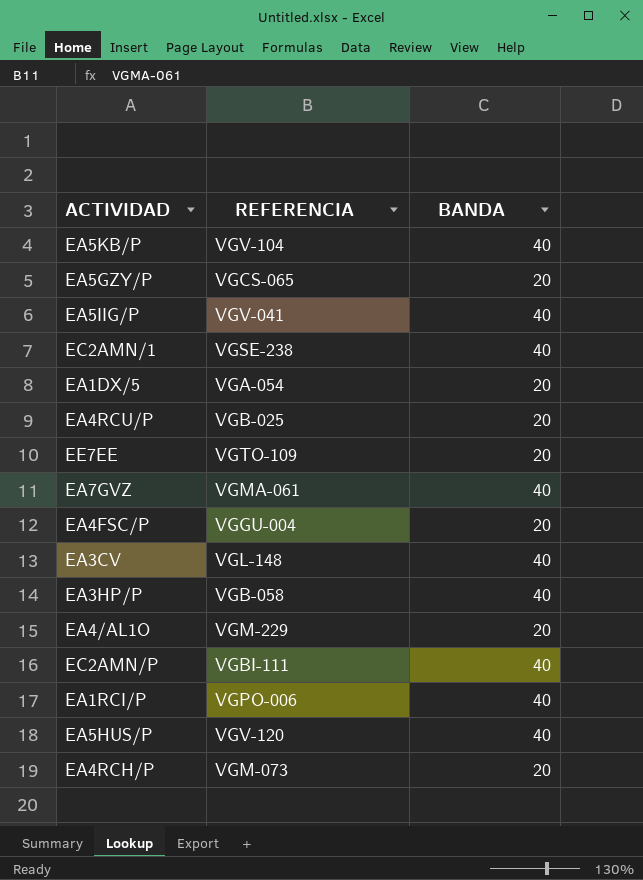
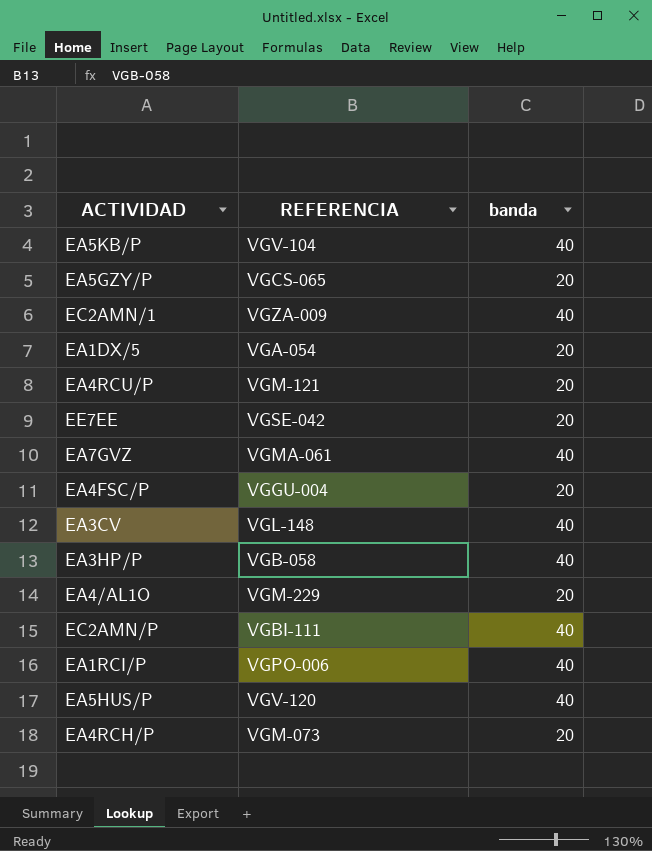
column name: BANDA -> banda
row EA5IIG/P: VGV-041 | 40 -> none
EC2AMN/1 | REFERENCIA: VGSE-238 -> VGZA-009
EA4RCU/P | REFERENCIA: VGB-025 -> VGM-121
EE7EE | REFERENCIA: VGTO-109 -> VGSE-042

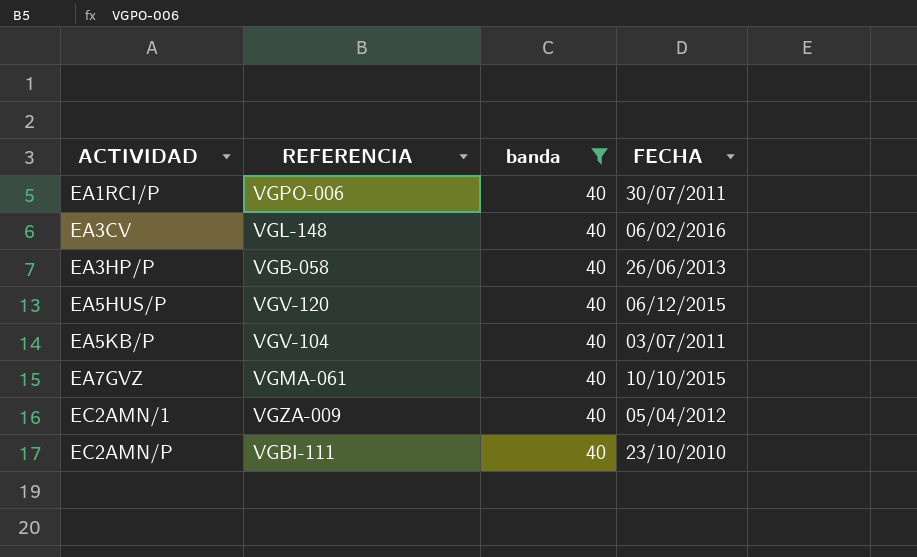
filter: none -> banda = 40
row order: none -> ACTIVIDAD ascending
column FECHA | position: none -> 4

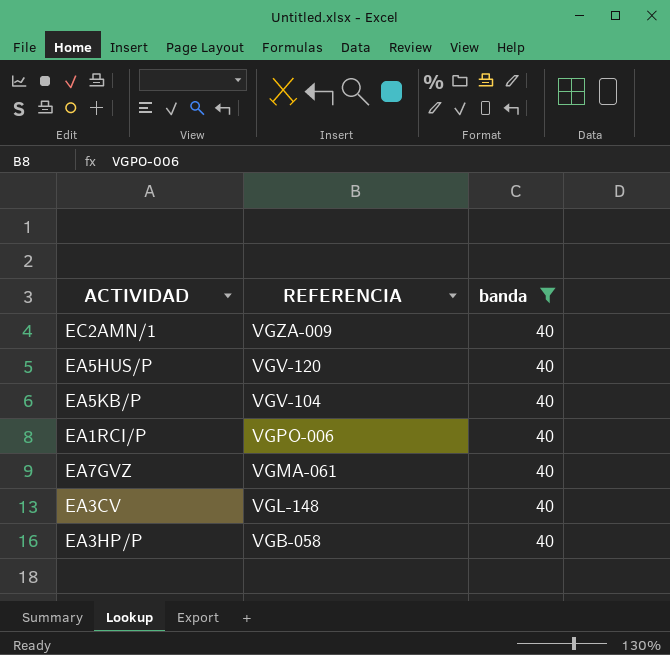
row order: ACTIVIDAD ascending -> REFERENCIA descending
column FECHA | position: 4 -> none
row EC2AMN/P: VGBI-111 | 40 | 23/10/2010 -> none

